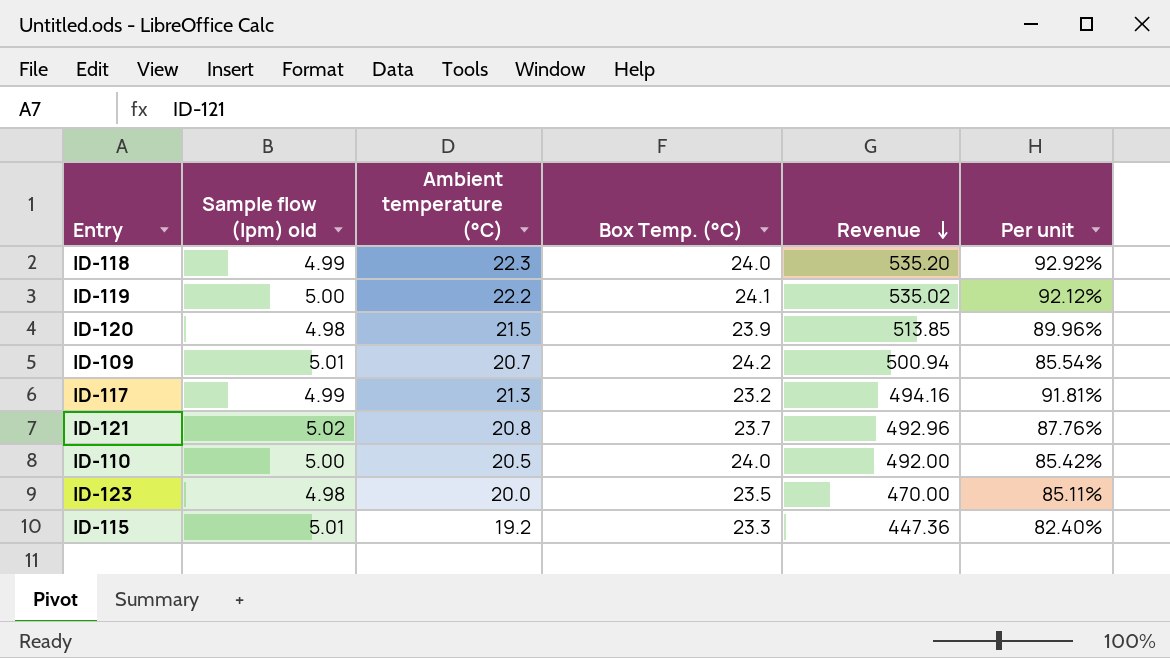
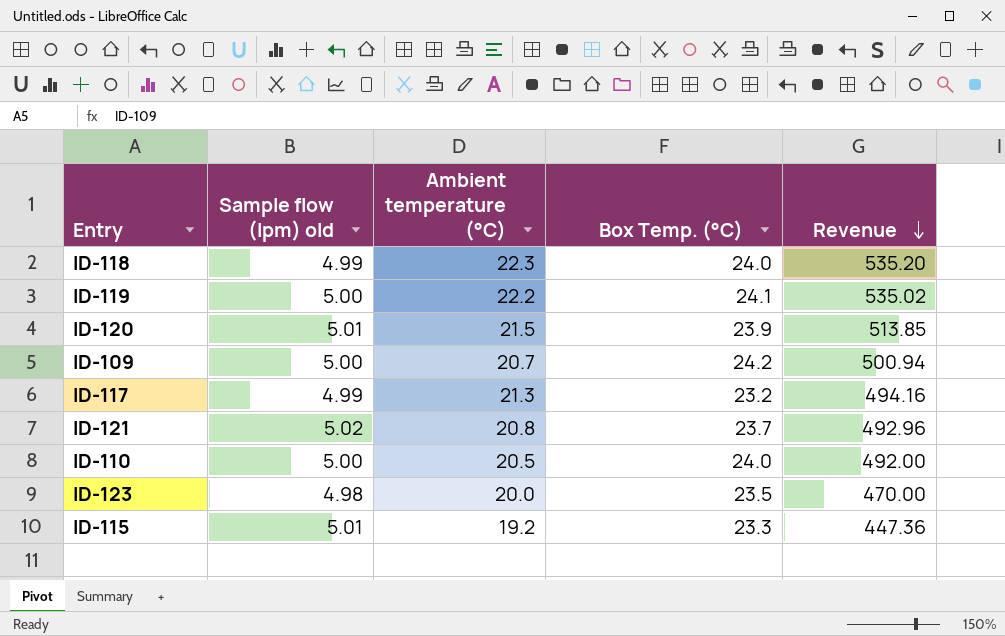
column Per unit | formula: [Ambient temperature (°C)] / [Box Temp. (°C)] -> none
ID-120 | Sample flow (lpm) old: 4.98 -> 5.01
ID-109 | Sample flow (lpm) old: 5.01 -> 5.00

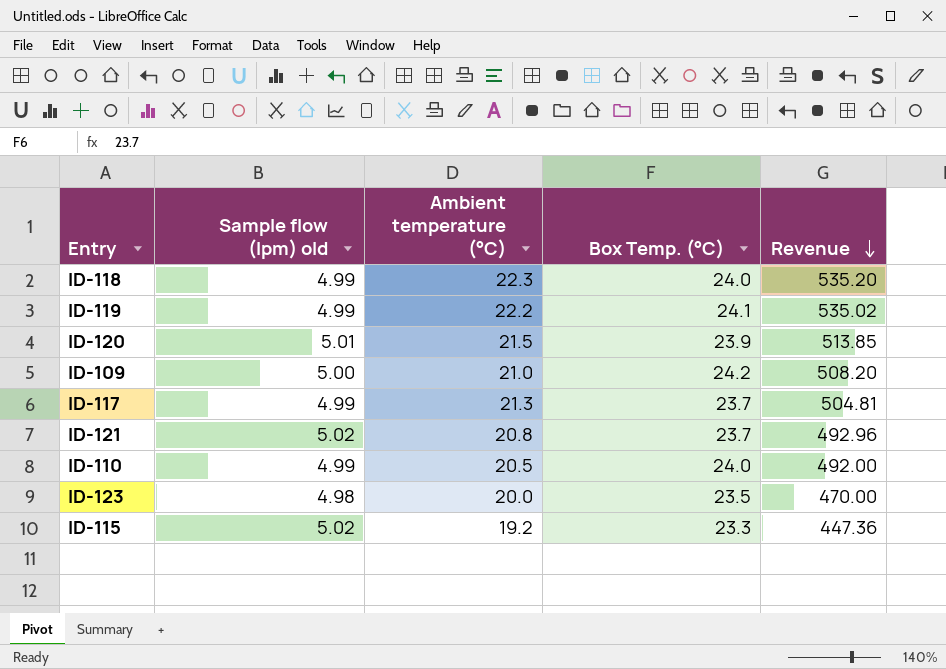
ID-119 | Sample flow (lpm) old: 5.00 -> 4.99
ID-109 | Ambient temperature (°C): 20.7 -> 21.0
ID-109 | Revenue: 500.94 -> 508.20
ID-117 | Box Temp. (°C): 23.2 -> 23.7
ID-117 | Revenue: 494.16 -> 504.81
ID-110 | Sample flow (lpm) old: 5.00 -> 4.99
ID-115 | Sample flow (lpm) old: 5.01 -> 5.02

